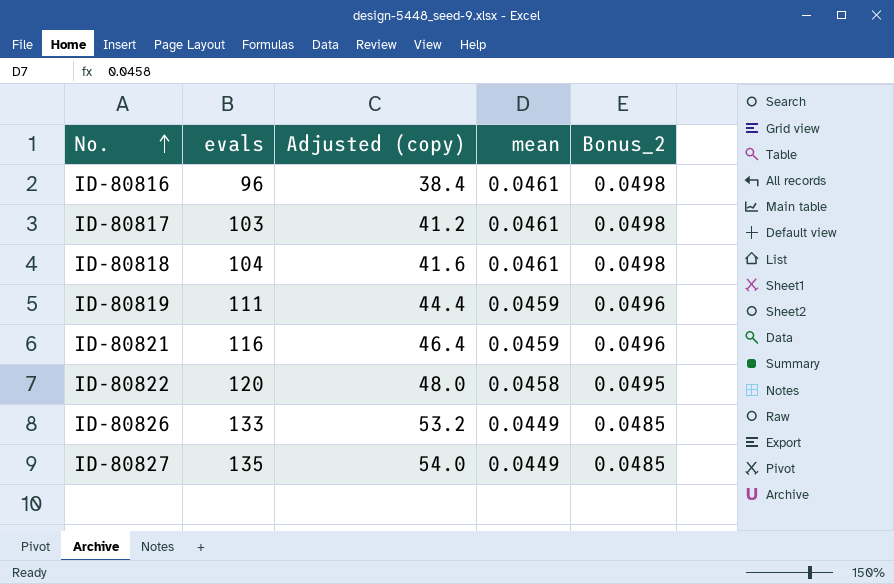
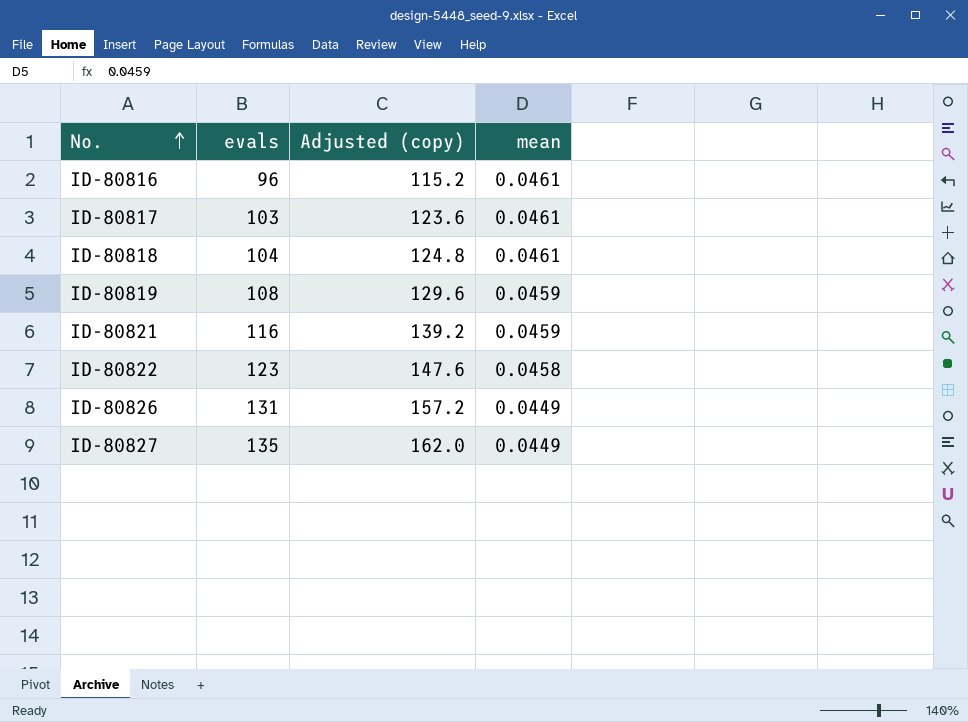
column Bonus_2 | formula: [mean] * 1.08 -> none
column Adjusted (copy) | formula: [evals] * 0.4 -> [evals] * 1.2
ID-80819 | evals: 111 -> 108
ID-80822 | evals: 120 -> 123
ID-80826 | evals: 133 -> 131

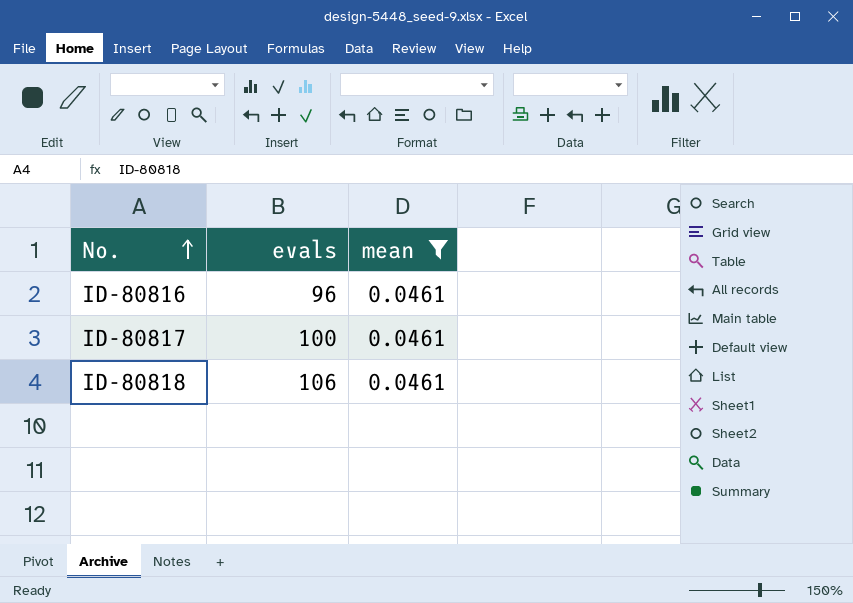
filter: none -> mean = 0.0461
column Adjusted (copy) | formula: [evals] * 1.2 -> none
ID-80817 | evals: 103 -> 100
ID-80818 | evals: 104 -> 106

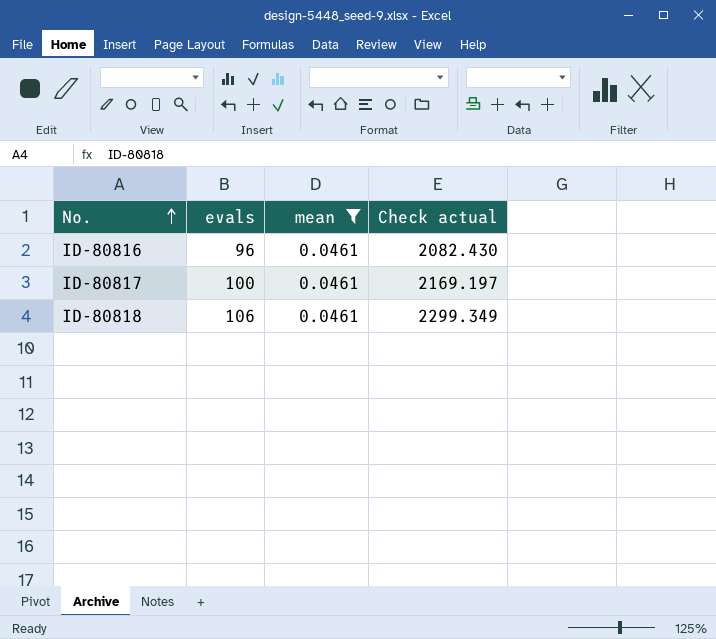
column Check actual | formula: none -> [evals] / [mean]

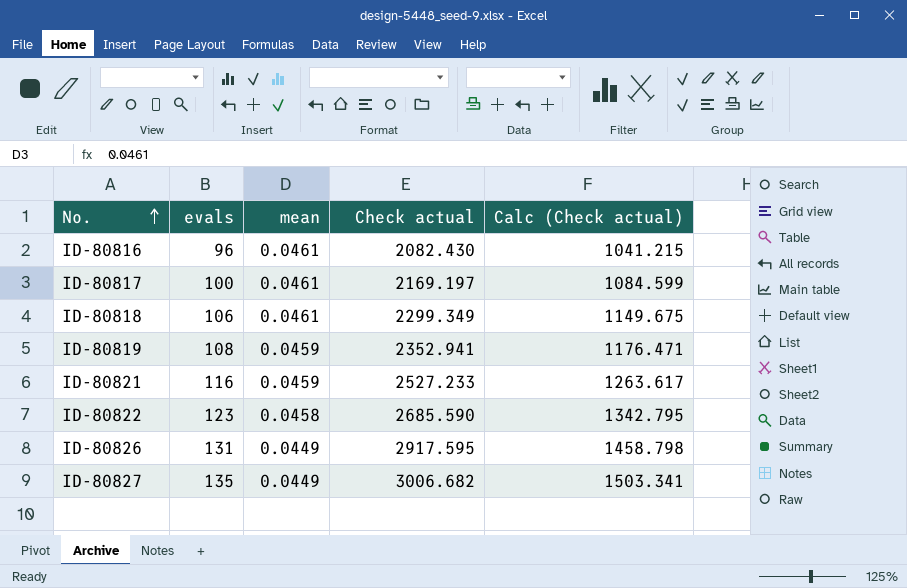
filter: mean = 0.0461 -> none
column Calc (Check actual) | formula: none -> [Check actual] * 0.5

